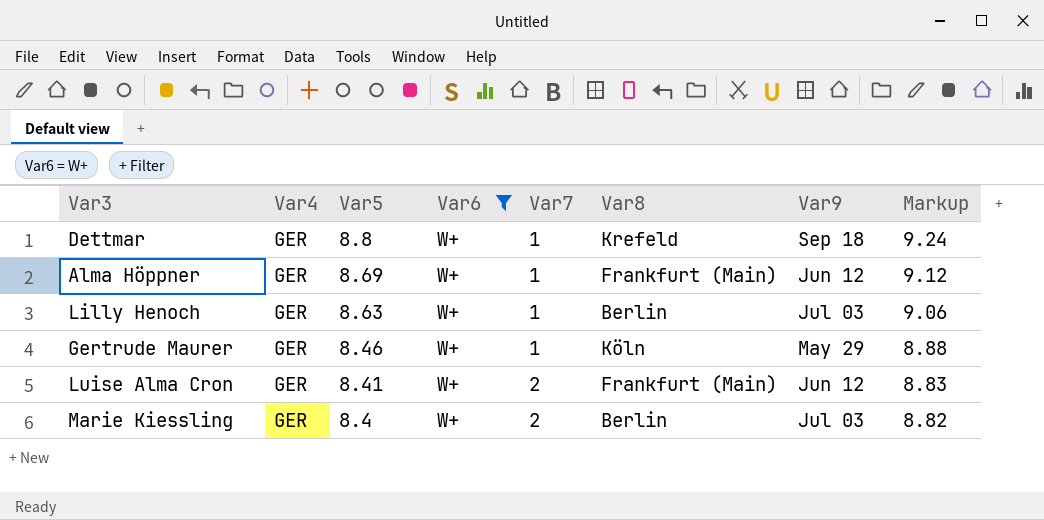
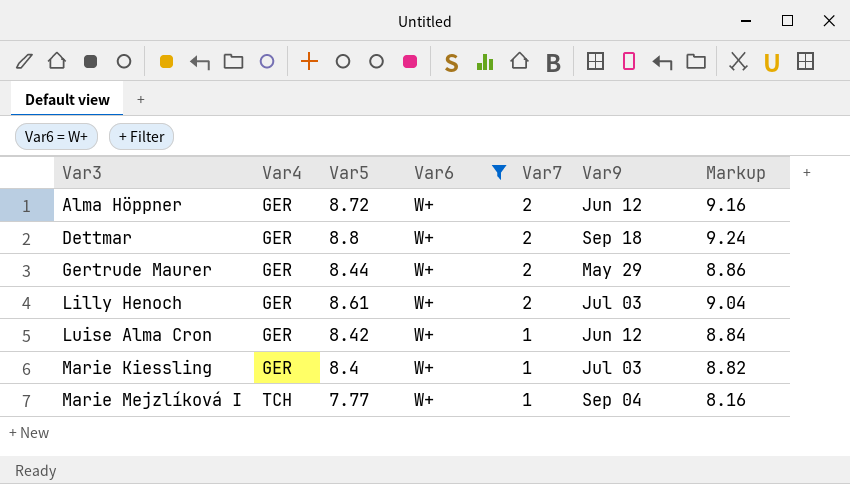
row order: Var5 descending -> Var3 ascending
column Var8 | position: 6 -> none
Alma Höppner | Var5: 8.69 -> 8.72
Alma Höppner | Var7: 1 -> 2
Alma Höppner | Markup: 9.12 -> 9.16
Dettmar | Var7: 1 -> 2
Gertrude Maurer | Var5: 8.46 -> 8.44
Gertrude Maurer | Var7: 1 -> 2
Gertrude Maurer | Markup: 8.88 -> 8.86
Lilly Henoch | Var5: 8.63 -> 8.61
Lilly Henoch | Var7: 1 -> 2
Lilly Henoch | Markup: 9.06 -> 9.04
Luise Alma Cron | Var5: 8.41 -> 8.42
Luise Alma Cron | Var7: 2 -> 1
Luise Alma Cron | Markup: 8.83 -> 8.84
Marie Kiessling | Var7: 2 -> 1
row Marie Mejzlíková I: none -> TCH | 7.77 | W+ | 1 | Sep 04 | 8.16

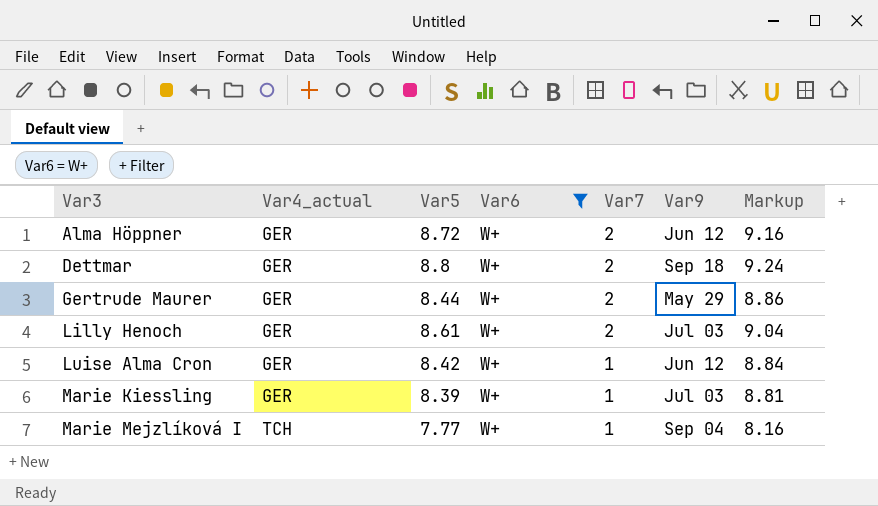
column name: Var4 -> Var4_actual
Marie Kiessling | Var5: 8.4 -> 8.39
Marie Kiessling | Markup: 8.82 -> 8.81

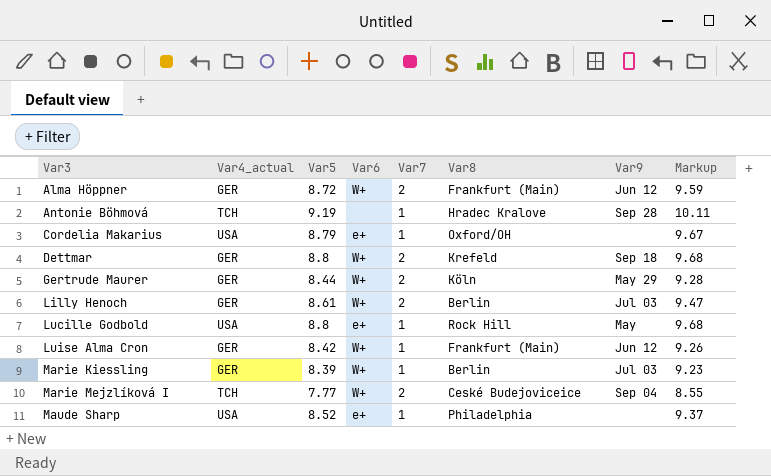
filter: Var6 = W+ -> none
column Var8 | position: none -> 6
column Markup | formula: [Var5] * 1.05 -> [Var5] * 1.1
Marie Mejzlíková I | Var7: 1 -> 2

